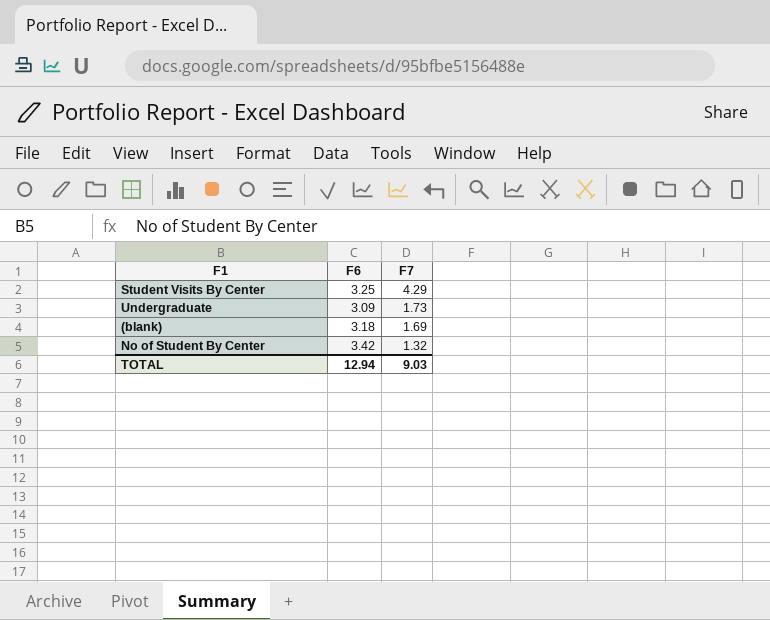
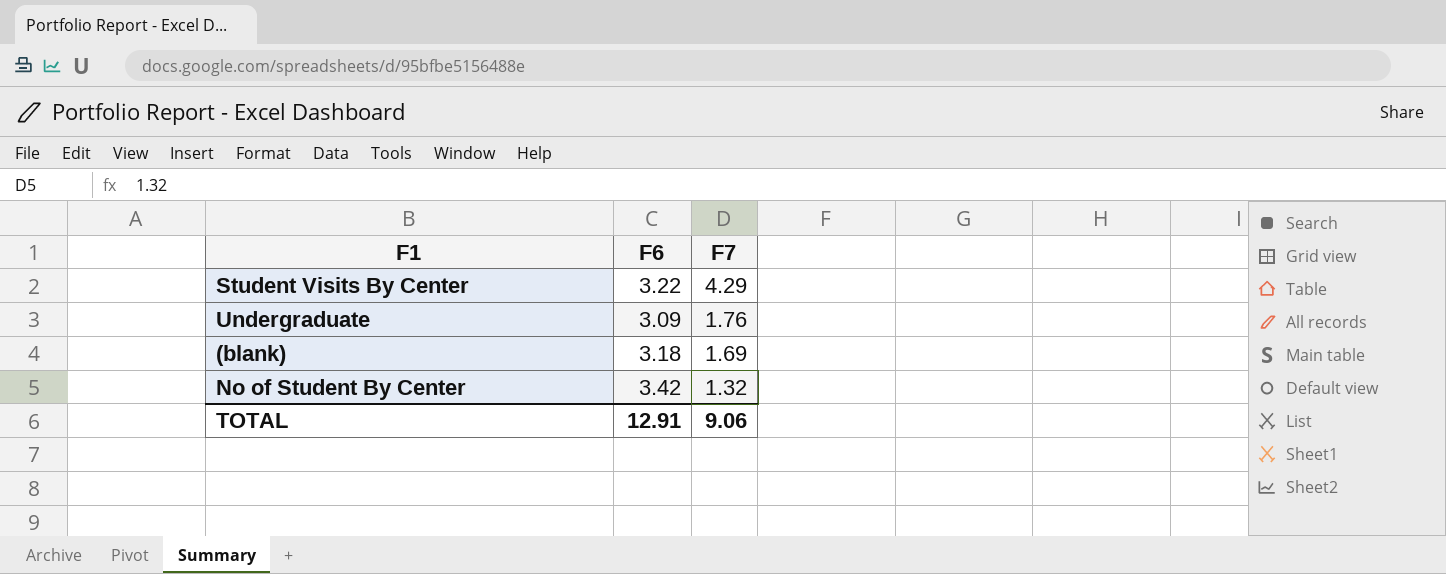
Student Visits By Center | F6: 3.25 -> 3.22
Undergraduate | F7: 1.73 -> 1.76
TOTAL | F6: 12.94 -> 12.91
TOTAL | F7: 9.03 -> 9.06

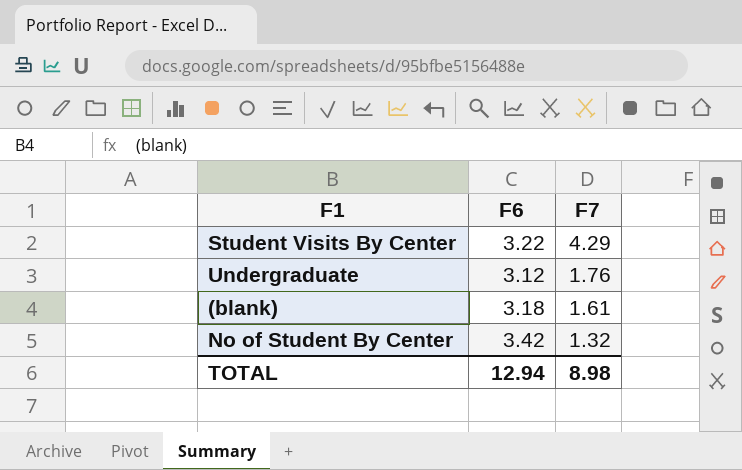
Undergraduate | F6: 3.09 -> 3.12
(blank) | F7: 1.69 -> 1.61
TOTAL | F6: 12.91 -> 12.94
TOTAL | F7: 9.06 -> 8.98

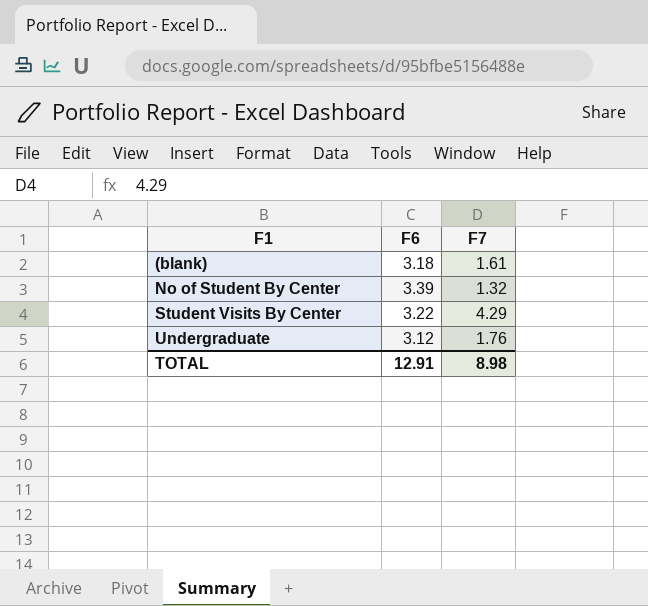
row order: F7 descending -> F1 ascending
No of Student By Center | F6: 3.42 -> 3.39
TOTAL | F6: 12.94 -> 12.91

